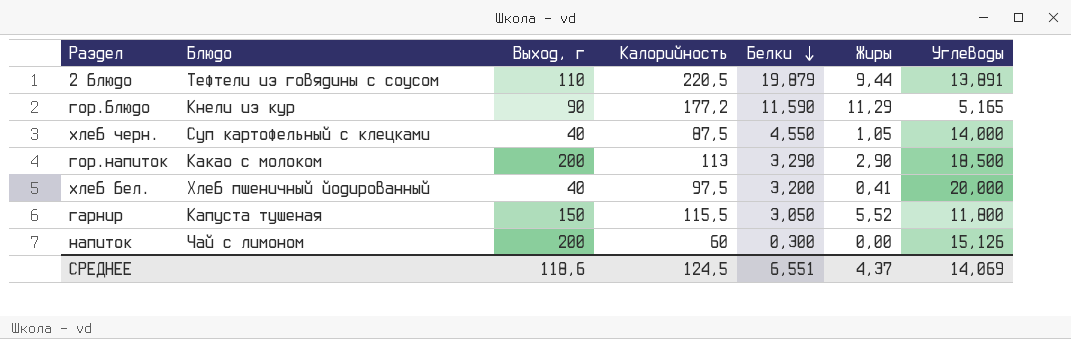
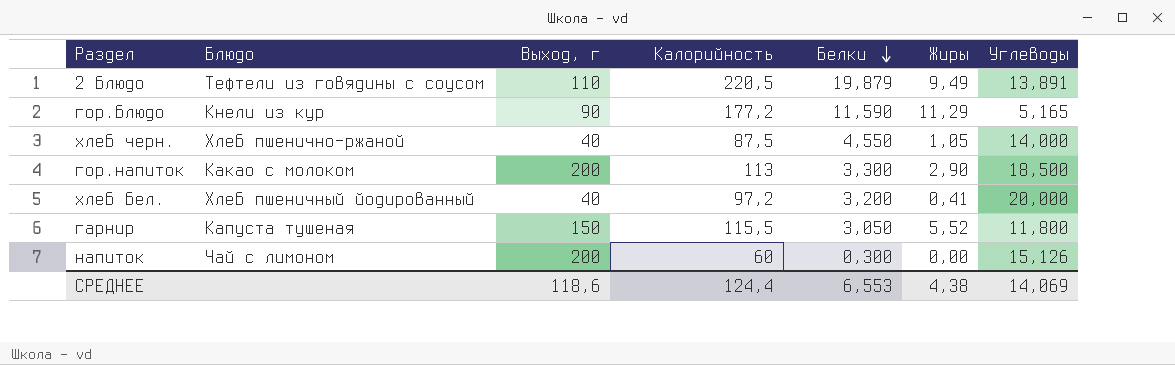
2 блюдо | Жиры: 9,44 -> 9,49
хлеб черн. | Блюдо: Суп картофельный с клецками -> Хлеб пшенично-ржаной
гор.напиток | Белки: 3,290 -> 3,300
хлеб бел. | Калорийность: 97,5 -> 97,2
СРЕДНЕЕ | Калорийность: 124,5 -> 124,4
СРЕДНЕЕ | Белки: 6,551 -> 6,553
СРЕДНЕЕ | Жиры: 4,37 -> 4,38

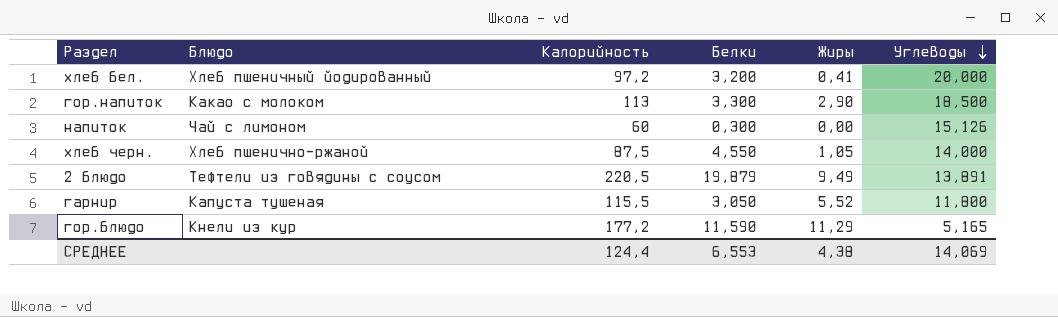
row order: Белки descending -> Углеводы descending
column Выход, г | position: 3 -> none

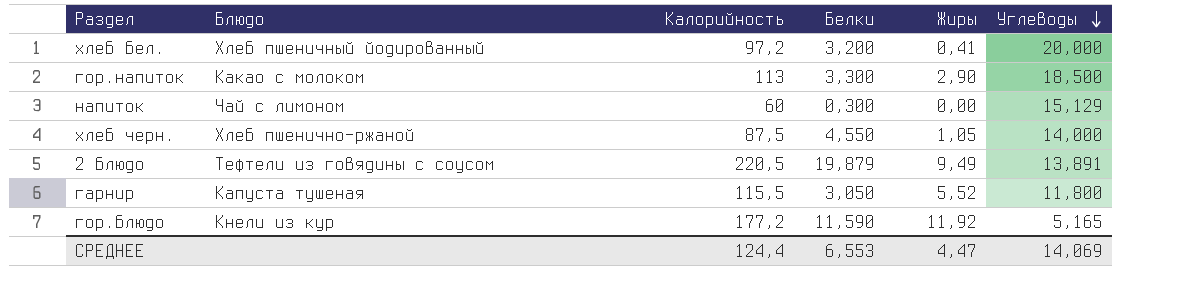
напиток | Углеводы: 15,126 -> 15,129
гор.блюдо | Жиры: 11,29 -> 11,92
СРЕДНЕЕ | Жиры: 4,38 -> 4,47

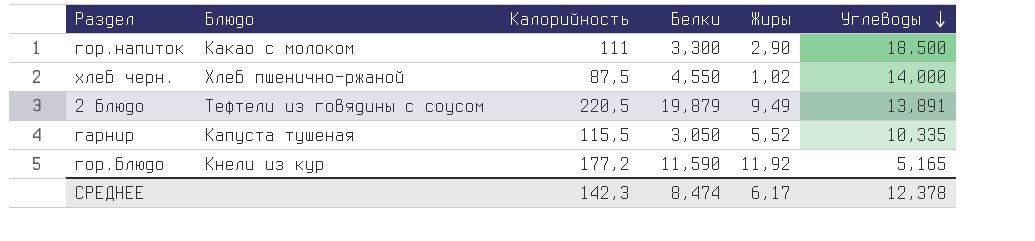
row хлеб бел.: Хлеб пшеничный йодированный | 97,2 | 3,200 | 0,41 | 20,000 -> none
row напиток: Чай с лимоном | 60 | 0,300 | 0,00 | 15,129 -> none
гор.напиток | Калорийность: 113 -> 111
хлеб черн. | Жиры: 1,05 -> 1,02
гарнир | Углеводы: 11,800 -> 10,335
СРЕДНЕЕ | Калорийность: 124,4 -> 142,3
СРЕДНЕЕ | Белки: 6,553 -> 8,474
СРЕДНЕЕ | Жиры: 4,47 -> 6,17
СРЕДНЕЕ | Углеводы: 14,069 -> 12,378

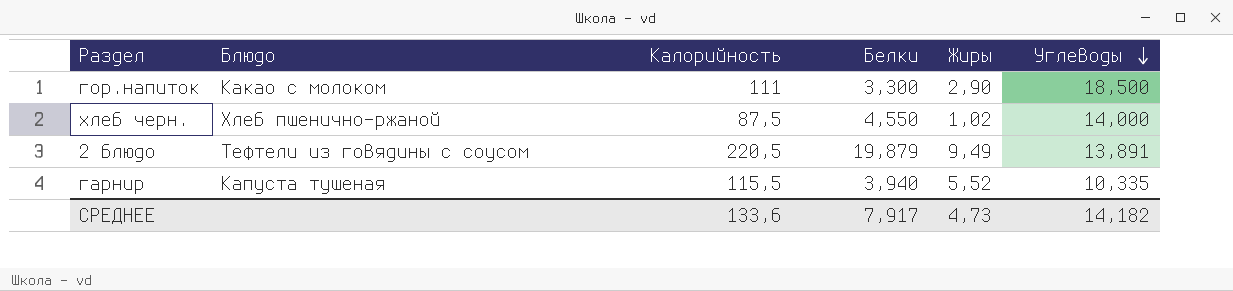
row гор.блюдо: Кнели из кур | 177,2 | 11,590 | 11,92 | 5,165 -> none
гарнир | Белки: 3,050 -> 3,940
СРЕДНЕЕ | Калорийность: 142,3 -> 133,6
СРЕДНЕЕ | Белки: 8,474 -> 7,917
СРЕДНЕЕ | Жиры: 6,17 -> 4,73
СРЕДНЕЕ | Углеводы: 12,378 -> 14,182

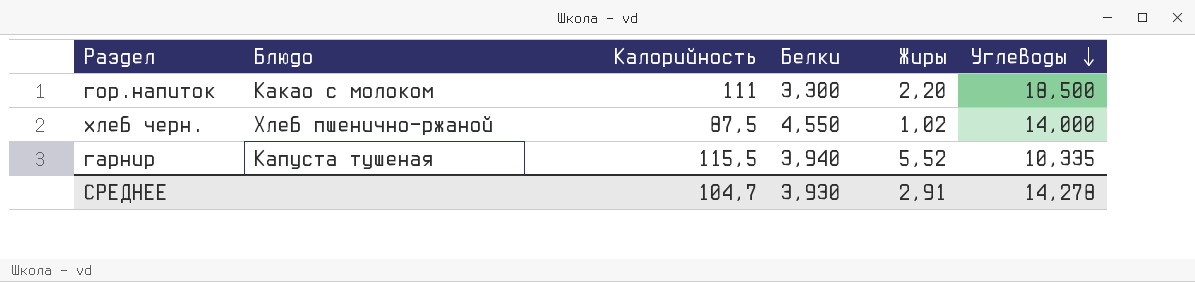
row 2 блюдо: Тефтели из говядины с соусом | 220,5 | 19,879 | 9,49 | 13,891 -> none
гор.напиток | Жиры: 2,90 -> 2,20
СРЕДНЕЕ | Калорийность: 133,6 -> 104,7
СРЕДНЕЕ | Белки: 7,917 -> 3,930
СРЕДНЕЕ | Жиры: 4,73 -> 2,91
СРЕДНЕЕ | Углеводы: 14,182 -> 14,278

